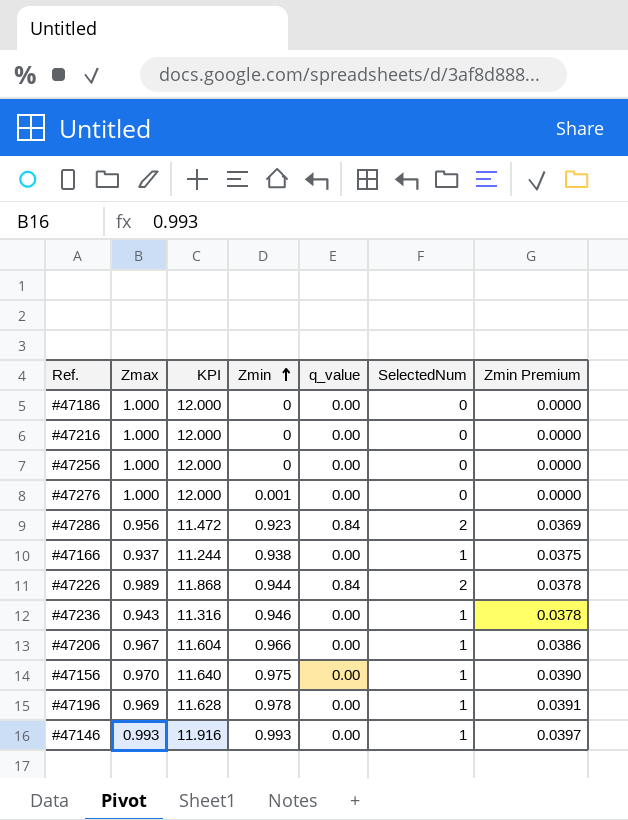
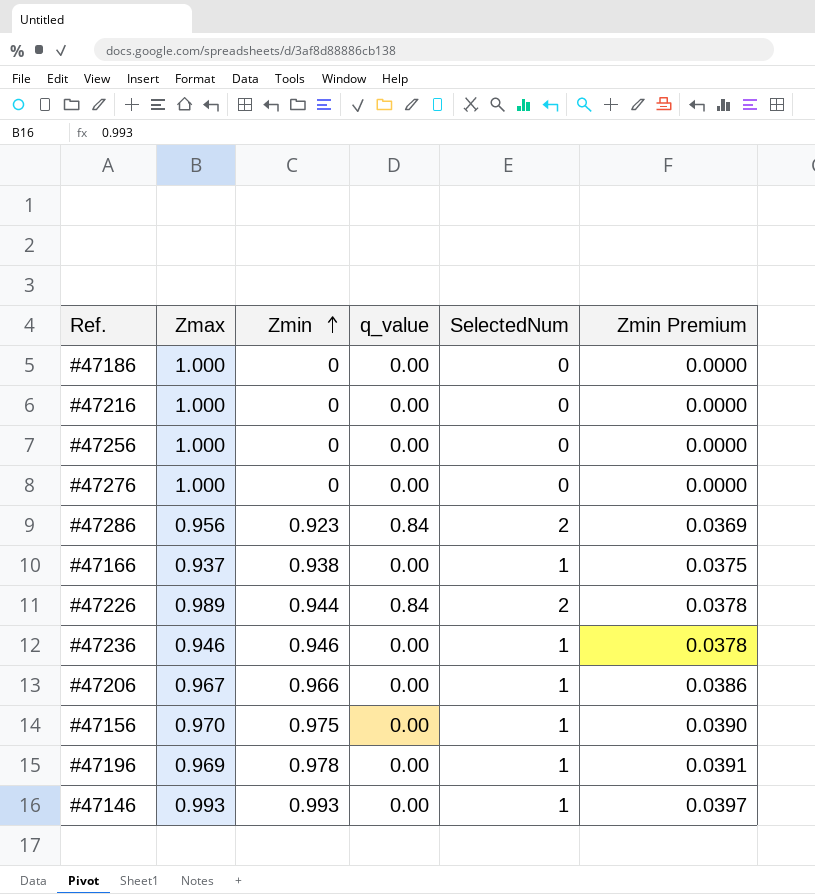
column KPI | formula: [Zmax] * 12 -> none
#47276 | Zmin: 0.001 -> 0
#47236 | Zmax: 0.943 -> 0.946

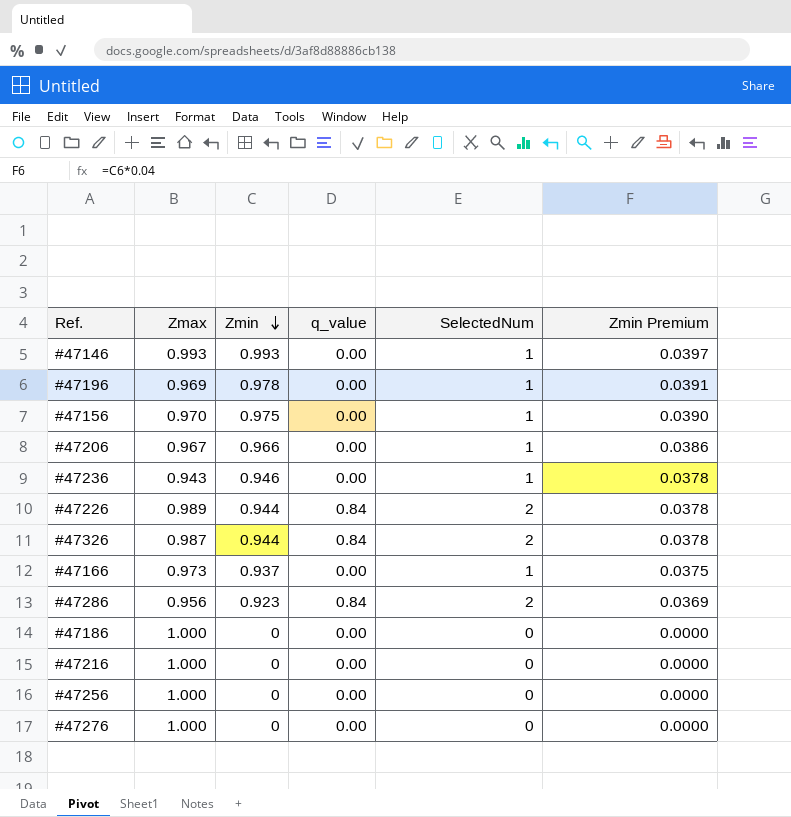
row order: Zmin ascending -> Zmin descending
#47236 | Zmax: 0.946 -> 0.943
row #47326: none -> 0.987 | 0.944 | 0.84 | 2 | 0.0378
#47166 | Zmax: 0.937 -> 0.973
#47166 | Zmin: 0.938 -> 0.937

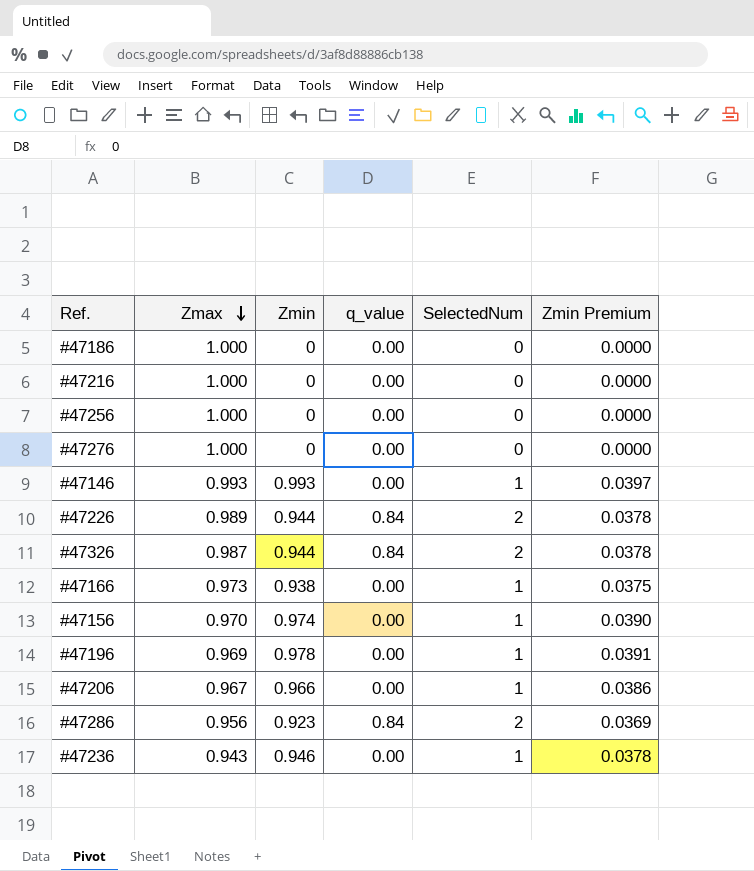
row order: Zmin descending -> Zmax descending
#47166 | Zmin: 0.937 -> 0.938
#47156 | Zmin: 0.975 -> 0.974

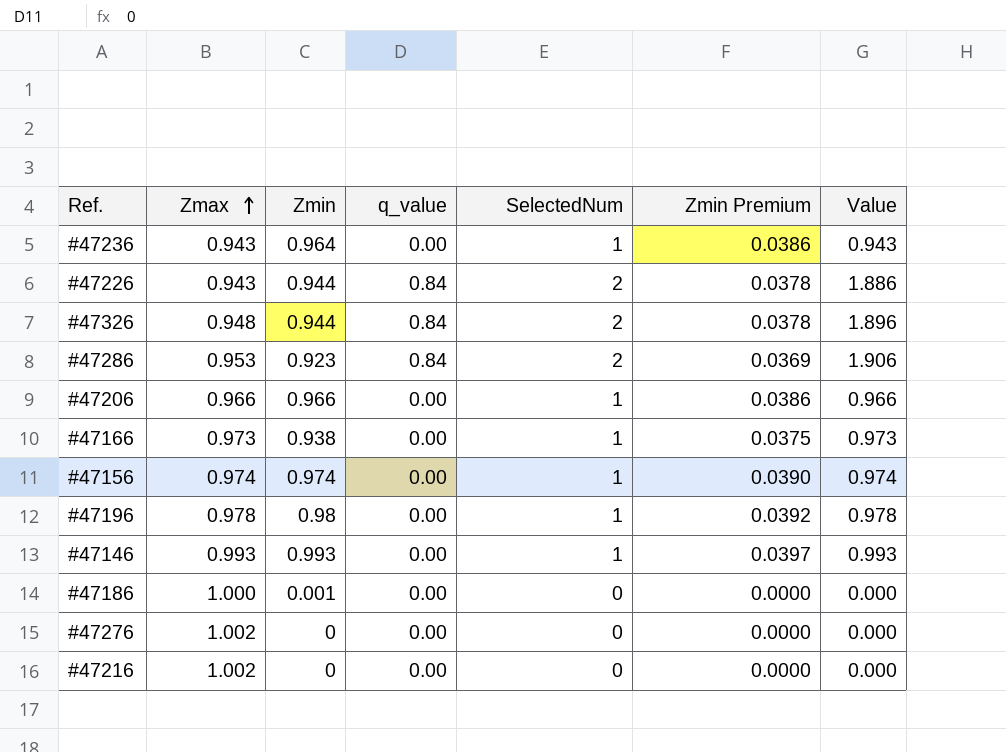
row order: Zmax descending -> Zmax ascending
column Value | formula: none -> [Zmax] * [SelectedNum]
row #47256: 1.000 | 0 | 0.00 | 0 | 0.0000 -> none
#47236 | Zmin: 0.946 -> 0.964
#47236 | Zmin Premium: 0.0378 -> 0.0386
#47226 | Zmax: 0.989 -> 0.943
#47326 | Zmax: 0.987 -> 0.948
#47286 | Zmax: 0.956 -> 0.953
#47206 | Zmax: 0.967 -> 0.966
#47156 | Zmax: 0.970 -> 0.974
#47196 | Zmax: 0.969 -> 0.978
#47196 | Zmin: 0.978 -> 0.98
#47196 | Zmin Premium: 0.0391 -> 0.0392
#47186 | Zmin: 0 -> 0.001
#47276 | Zmax: 1.000 -> 1.002
#47216 | Zmax: 1.000 -> 1.002

